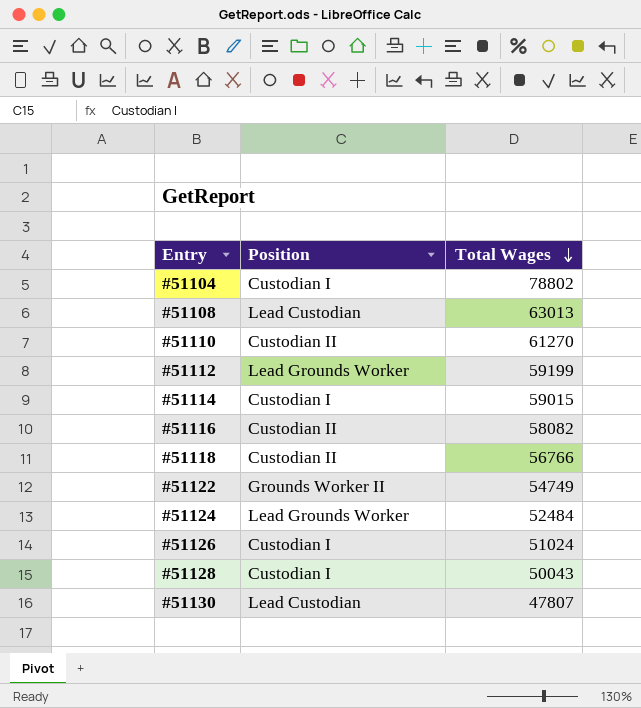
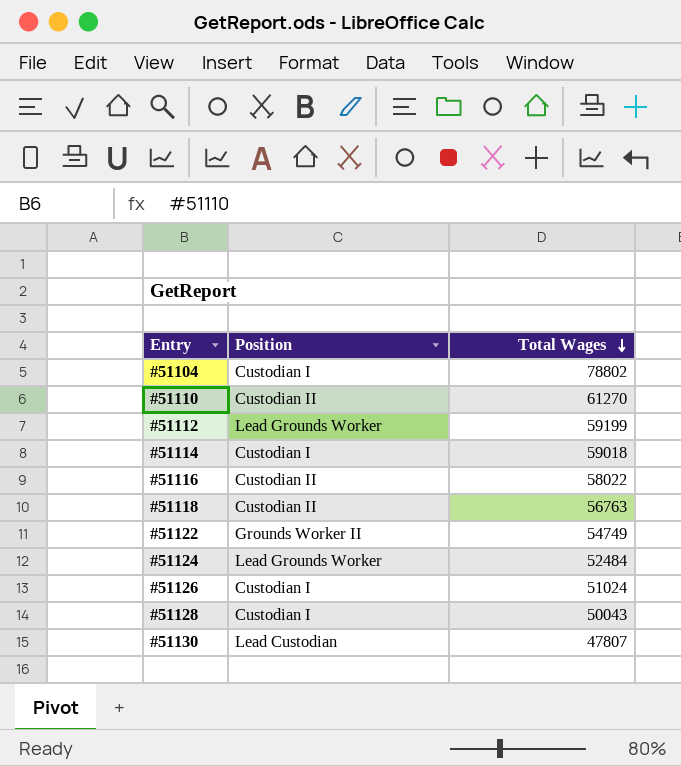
row #51108: Lead Custodian | 63013 -> none
#51114 | Total Wages: 59015 -> 59018
#51116 | Total Wages: 58082 -> 58022
#51118 | Total Wages: 56766 -> 56763

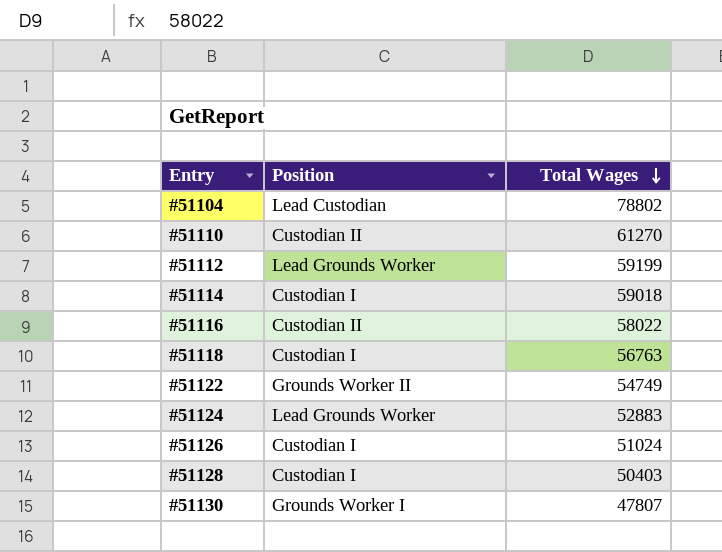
#51104 | Position: Custodian I -> Lead Custodian
#51118 | Position: Custodian II -> Custodian I
#51124 | Total Wages: 52484 -> 52883
#51128 | Total Wages: 50043 -> 50403
#51130 | Position: Lead Custodian -> Grounds Worker I

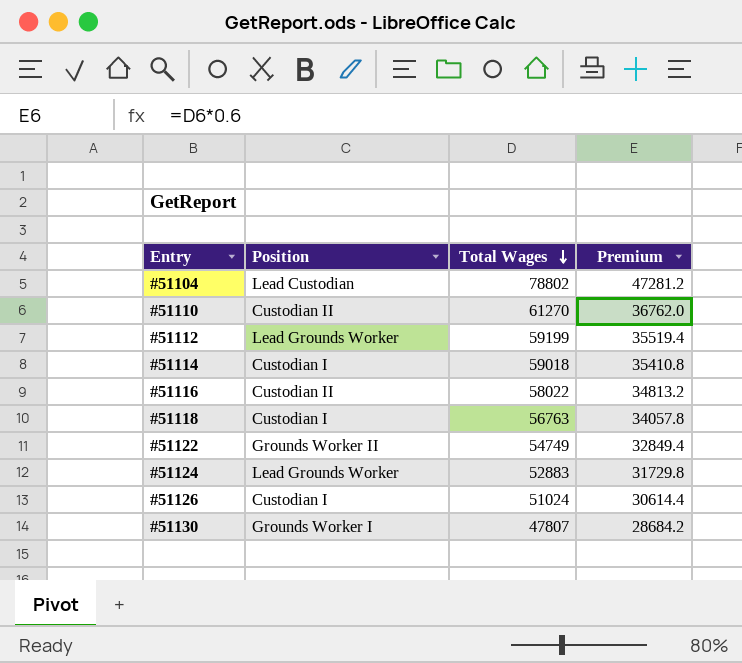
column Premium | formula: none -> [Total Wages] * 0.6
row #51128: Custodian I | 50403 -> none

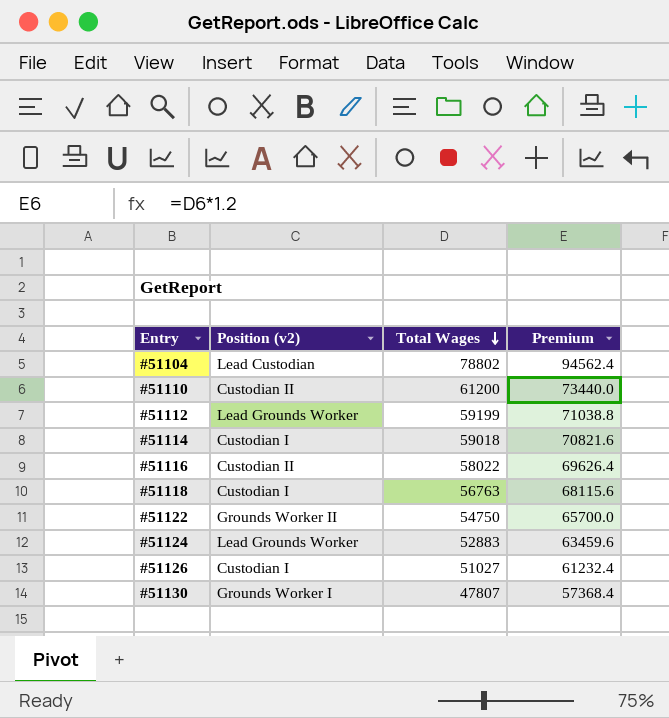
column name: Position -> Position (v2)
column Premium | formula: [Total Wages] * 0.6 -> [Total Wages] * 1.2
#51110 | Total Wages: 61270 -> 61200
#51122 | Total Wages: 54749 -> 54750
#51126 | Total Wages: 51024 -> 51027

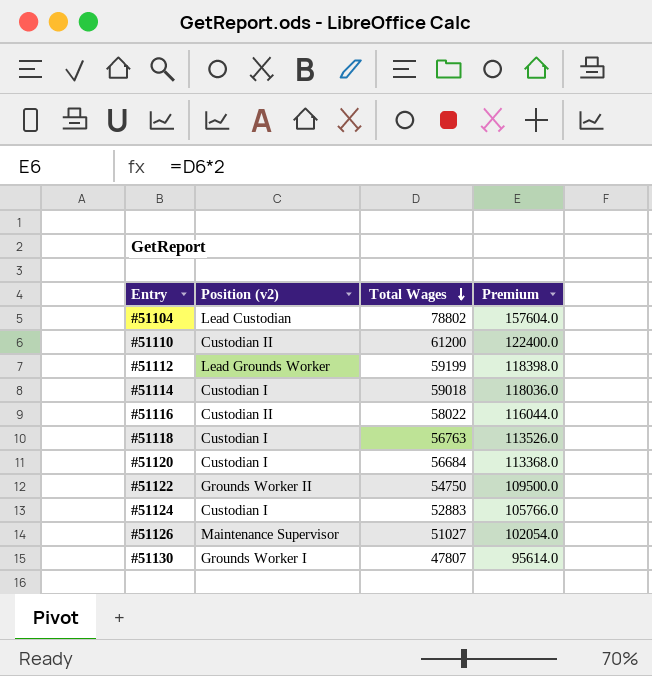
column Premium | formula: [Total Wages] * 1.2 -> [Total Wages] * 2
row #51120: none -> Custodian I | 56684 | 113368.0
#51124 | Position (v2): Lead Grounds Worker -> Custodian I
#51126 | Position (v2): Custodian I -> Maintenance Supervisor

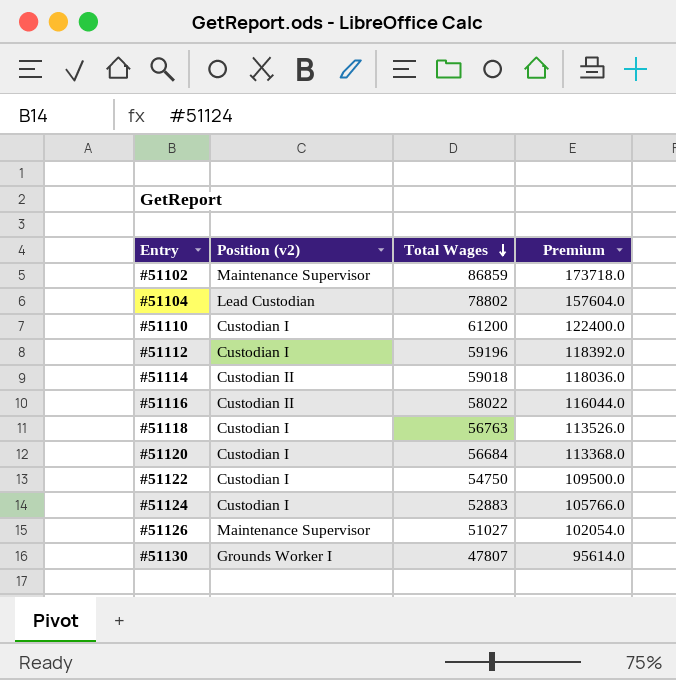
row #51102: none -> Maintenance Supervisor | 86859 | 173718.0
#51110 | Position (v2): Custodian II -> Custodian I
#51112 | Position (v2): Lead Grounds Worker -> Custodian I
#51112 | Total Wages: 59199 -> 59196
#51112 | Premium: 118398.0 -> 118392.0
#51114 | Position (v2): Custodian I -> Custodian II
#51122 | Position (v2): Grounds Worker II -> Custodian I

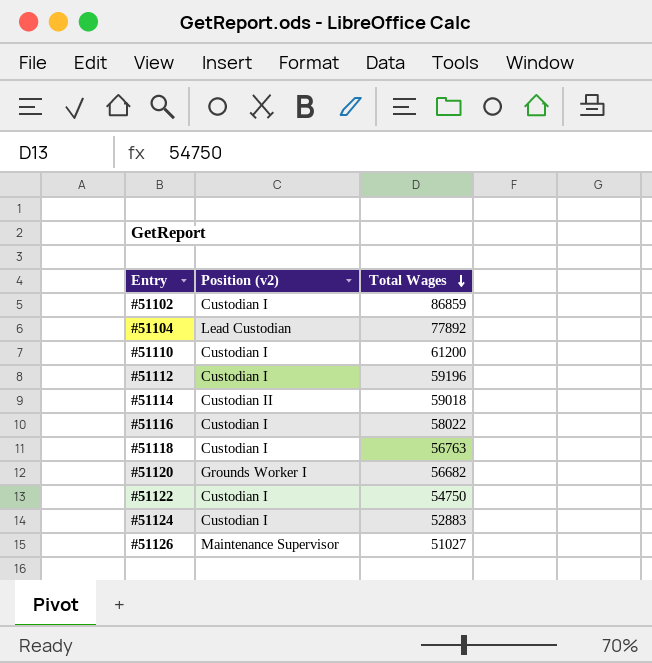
column Premium | formula: [Total Wages] * 2 -> none
row #51130: Grounds Worker I | 47807 | 95614.0 -> none
#51102 | Position (v2): Maintenance Supervisor -> Custodian I
#51104 | Total Wages: 78802 -> 77892
#51116 | Position (v2): Custodian II -> Custodian I
#51120 | Position (v2): Custodian I -> Grounds Worker I
#51120 | Total Wages: 56684 -> 56682

